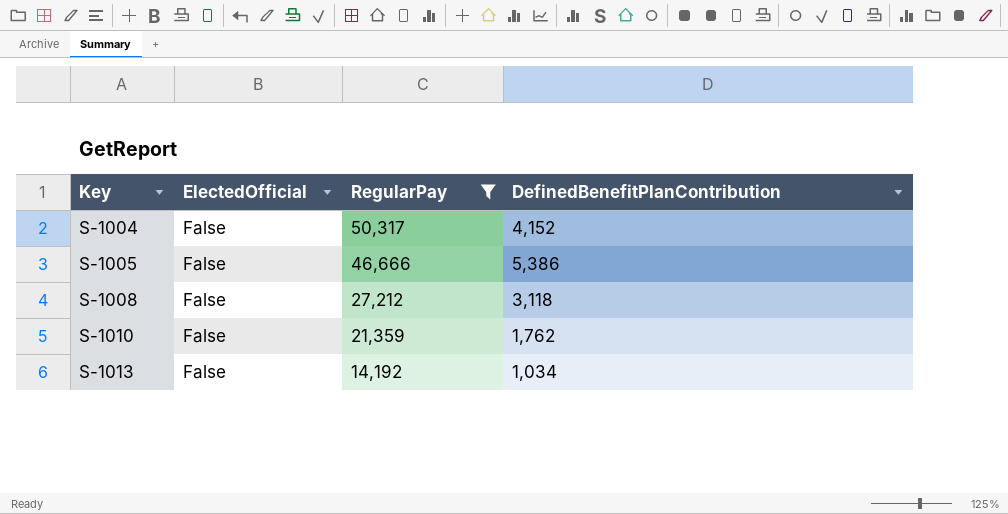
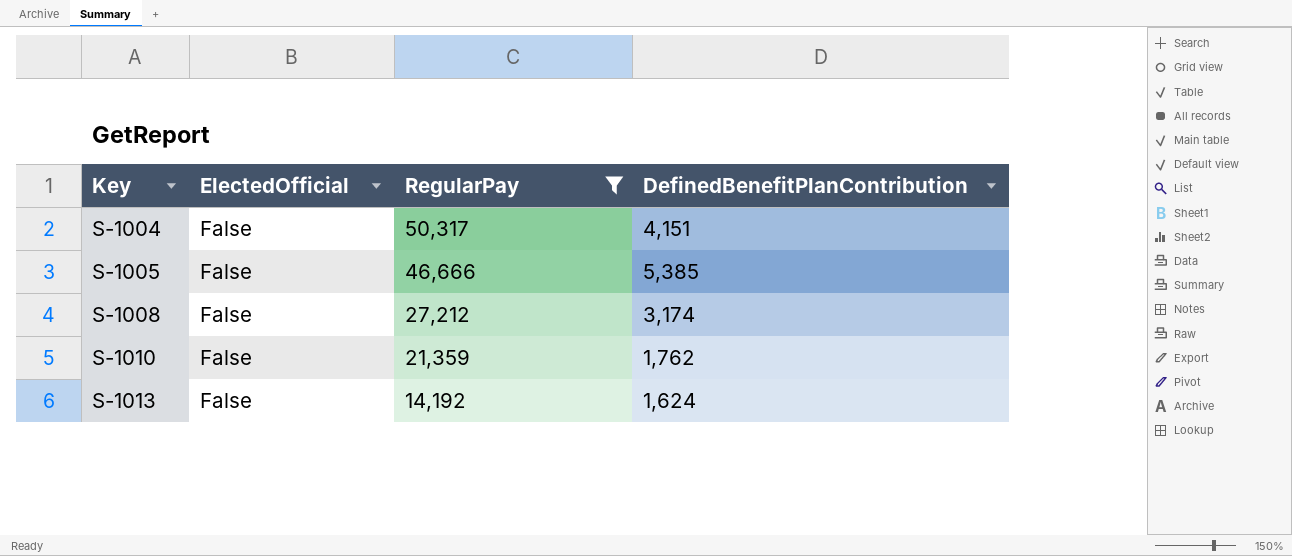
S-1004 | DefinedBenefitPlanContribution: 4,152 -> 4,151
S-1005 | DefinedBenefitPlanContribution: 5,386 -> 5,385
S-1008 | DefinedBenefitPlanContribution: 3,118 -> 3,174
S-1013 | DefinedBenefitPlanContribution: 1,034 -> 1,624

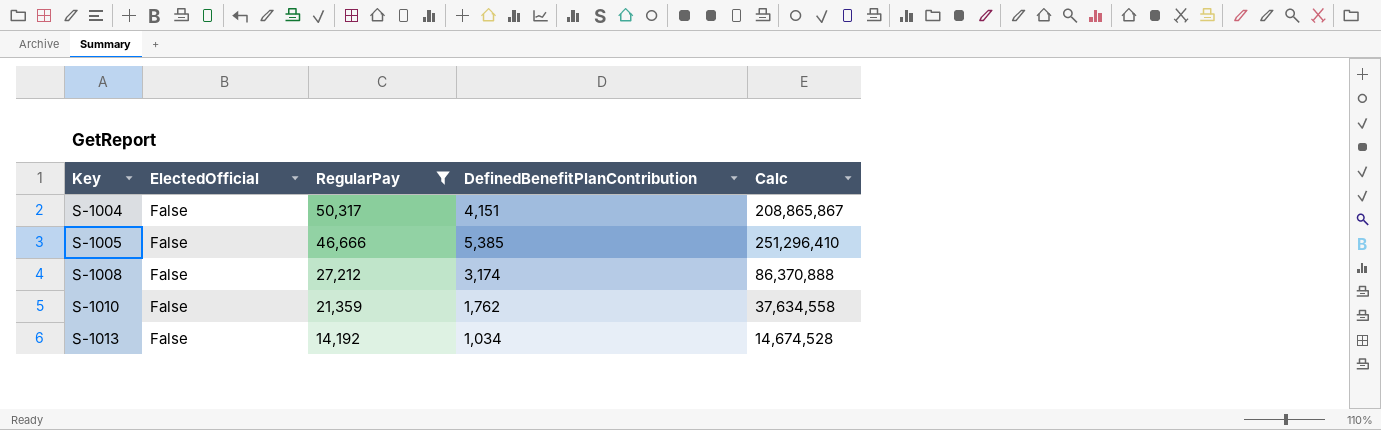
column Calc | formula: none -> [RegularPay] * [DefinedBenefitPlanContribution]
S-1013 | DefinedBenefitPlanContribution: 1,624 -> 1,034

